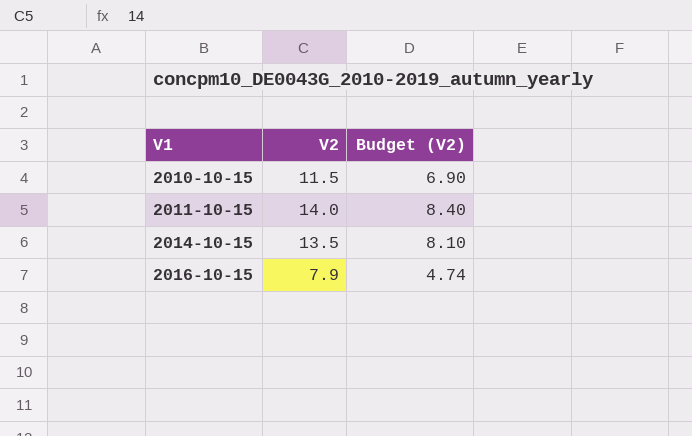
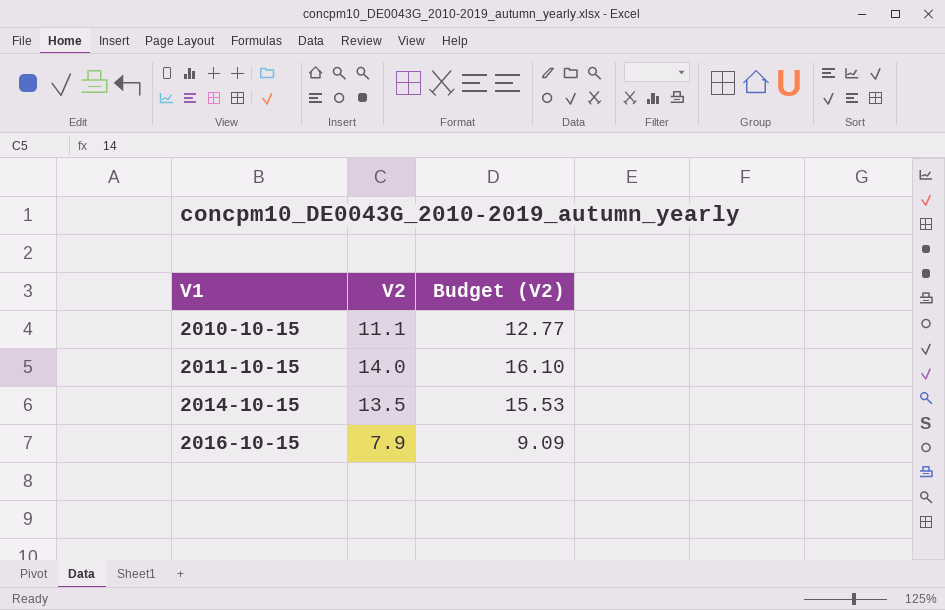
column Budget (V2) | formula: [V2] * 0.6 -> [V2] * 1.15
2010-10-15 | V2: 11.5 -> 11.1

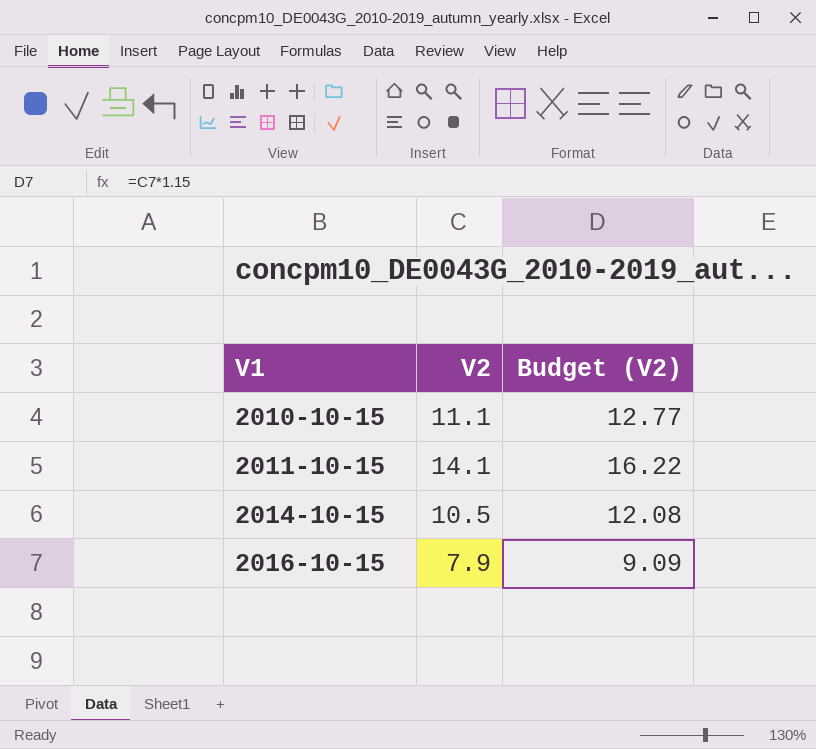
2011-10-15 | V2: 14.0 -> 14.1
2011-10-15 | Budget (V2): 16.10 -> 16.22
2014-10-15 | V2: 13.5 -> 10.5
2014-10-15 | Budget (V2): 15.53 -> 12.08

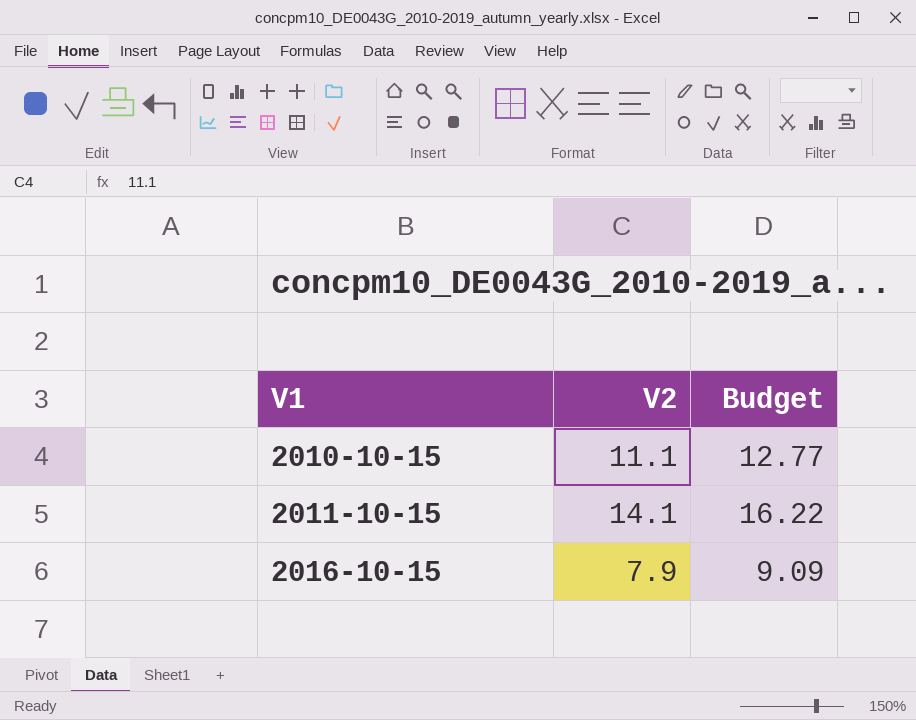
column name: Budget (V2) -> Budget
row 2014-10-15: 10.5 | 12.08 -> none

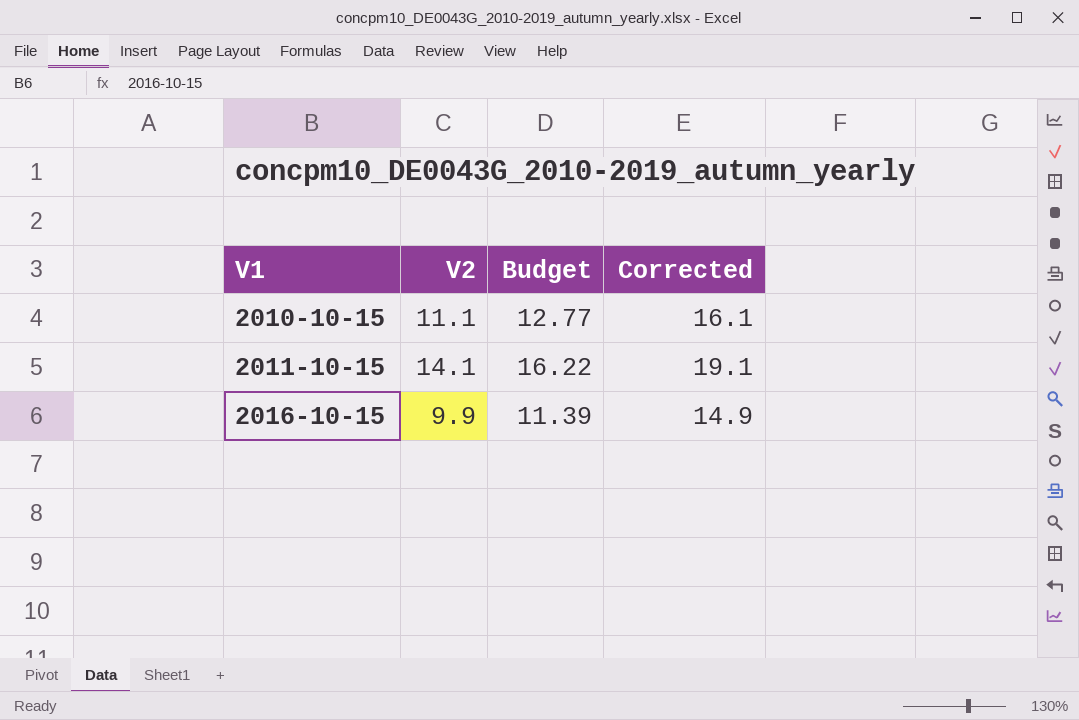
column Corrected | formula: none -> [V2] + 5
2016-10-15 | V2: 7.9 -> 9.9
2016-10-15 | Budget: 9.09 -> 11.39

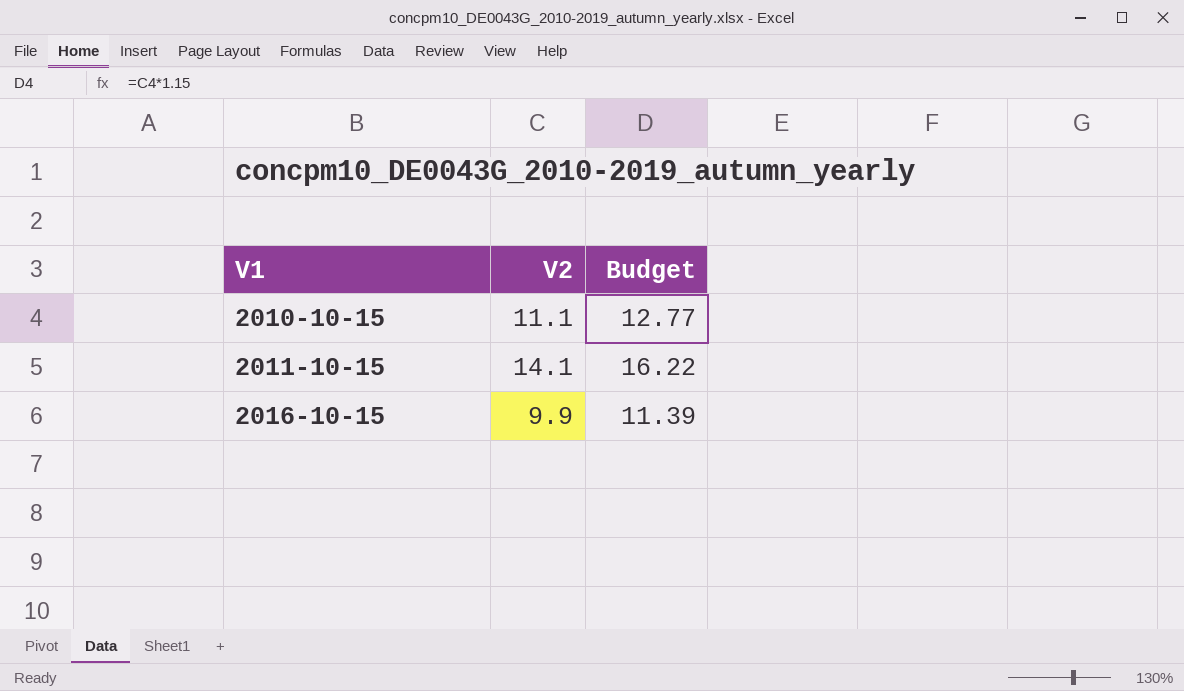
column Corrected | formula: [V2] + 5 -> none

